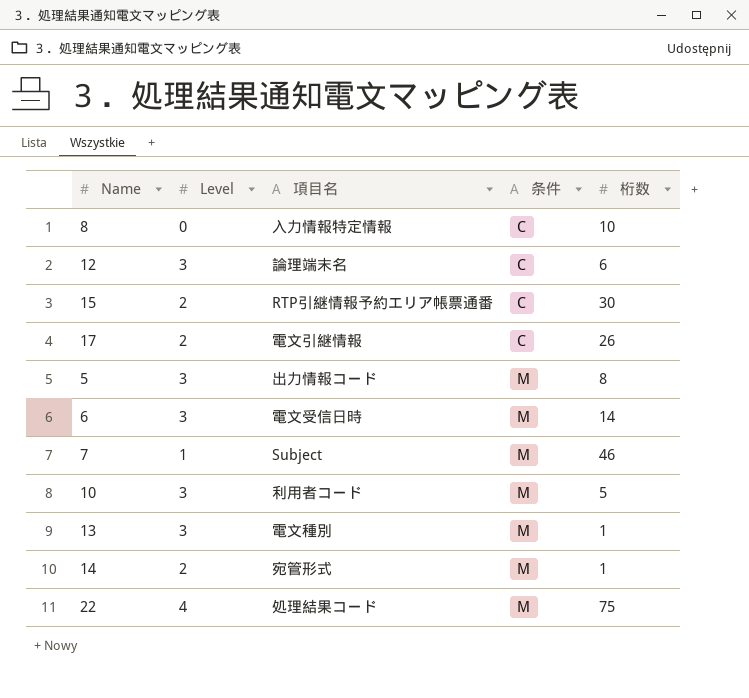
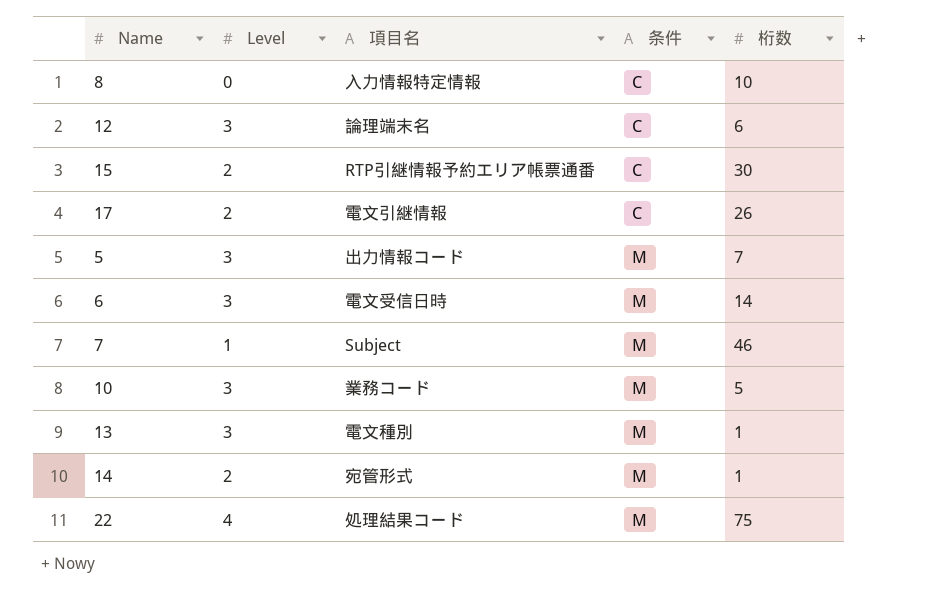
5 | 桁数: 8 -> 7
10 | 項目名: 利用者コード -> 業務コード

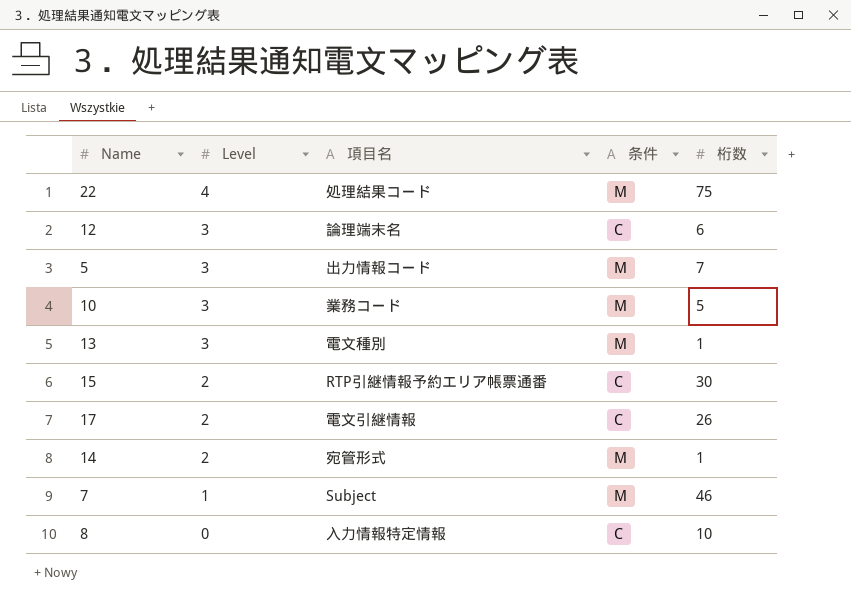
row order: 条件 ascending -> Level descending
row 6: 3 | 電文受信日時 | M | 14 -> none

